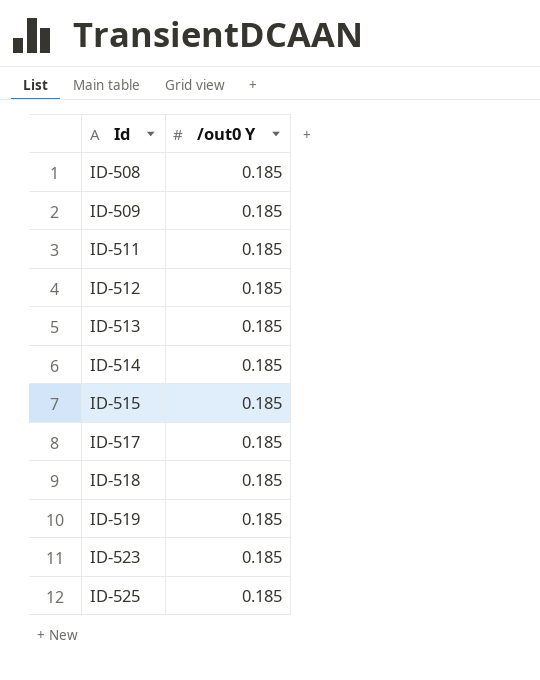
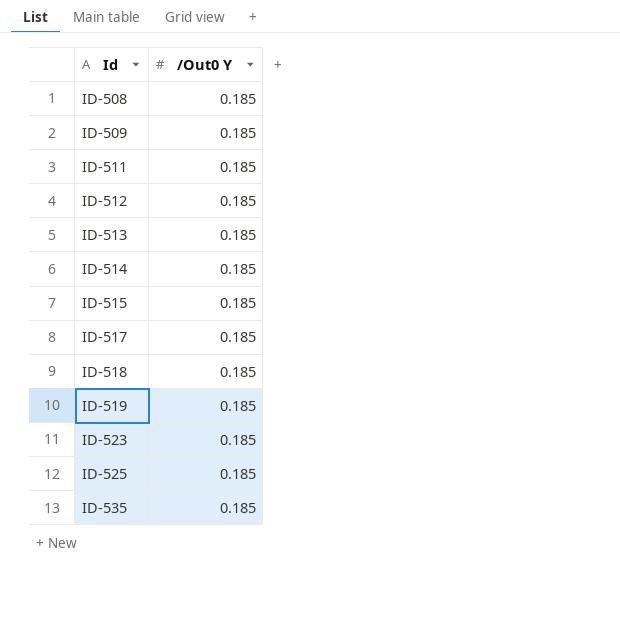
column name: /out0 Y -> /Out0 Y
row ID-535: none -> 0.185

